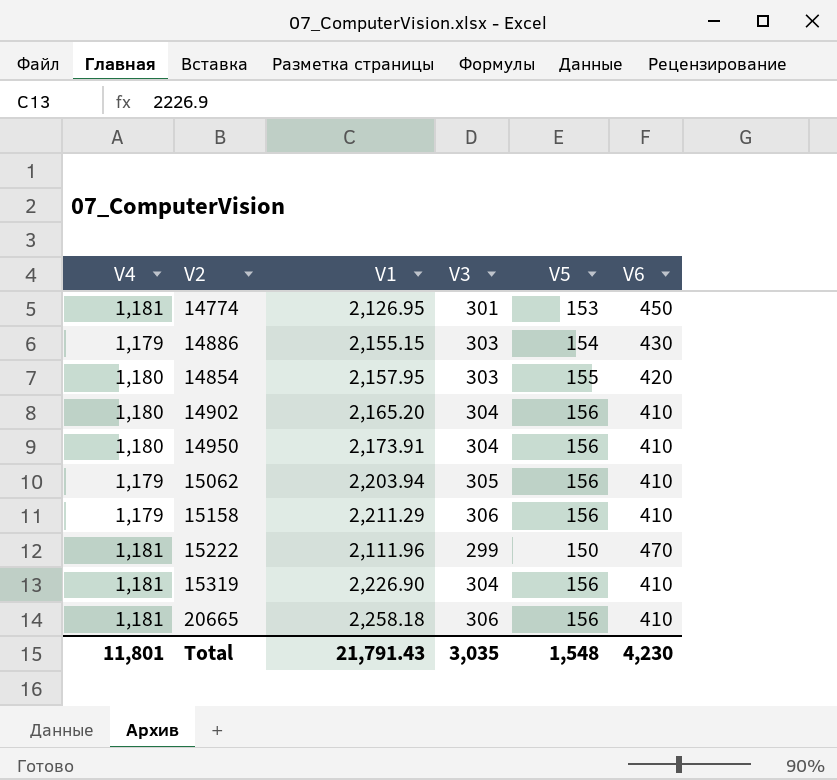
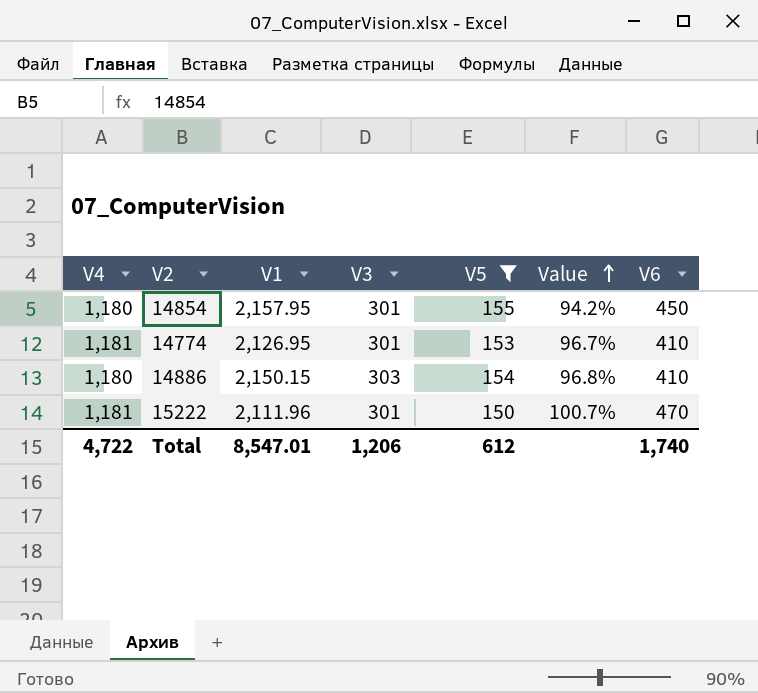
filter: none -> V5 != 156
row order: none -> Value ascending
column Value | formula: none -> ([V3] - [V5]) / [V5]
14854 | V3: 303 -> 301
14854 | V6: 420 -> 450
14774 | V6: 450 -> 410
14886 | V4: 1,179 -> 1,180
14886 | V1: 2,155.15 -> 2,150.15
14886 | V6: 430 -> 410
15222 | V3: 299 -> 301
Total | V4: 11,801 -> 4,722
Total | V1: 21,791.43 -> 8,547.01
Total | V3: 3,035 -> 1,206
Total | V5: 1,548 -> 612
Total | V6: 4,230 -> 1,740

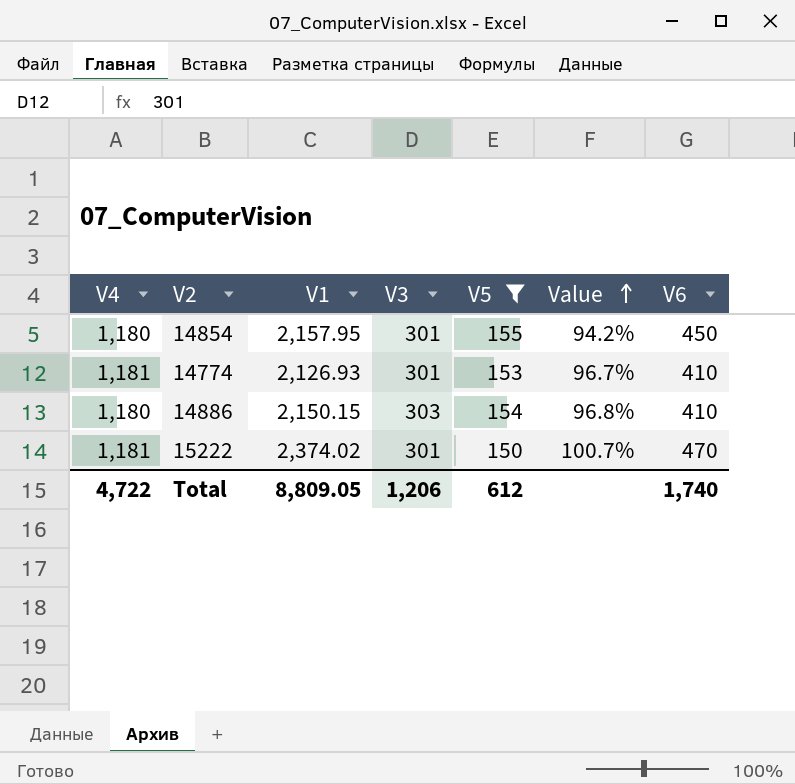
14774 | V1: 2,126.95 -> 2,126.93
15222 | V1: 2,111.96 -> 2,374.02
Total | V1: 8,547.01 -> 8,809.05

